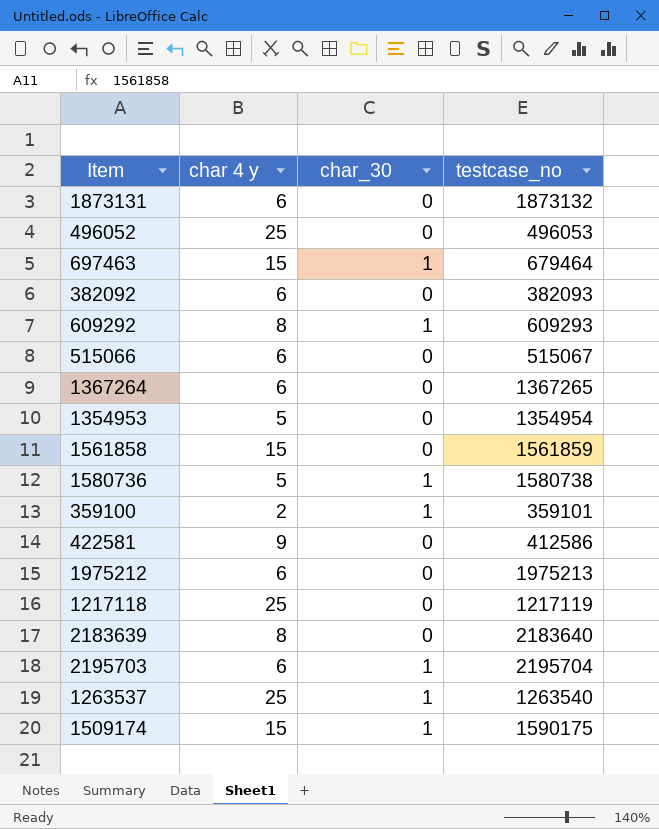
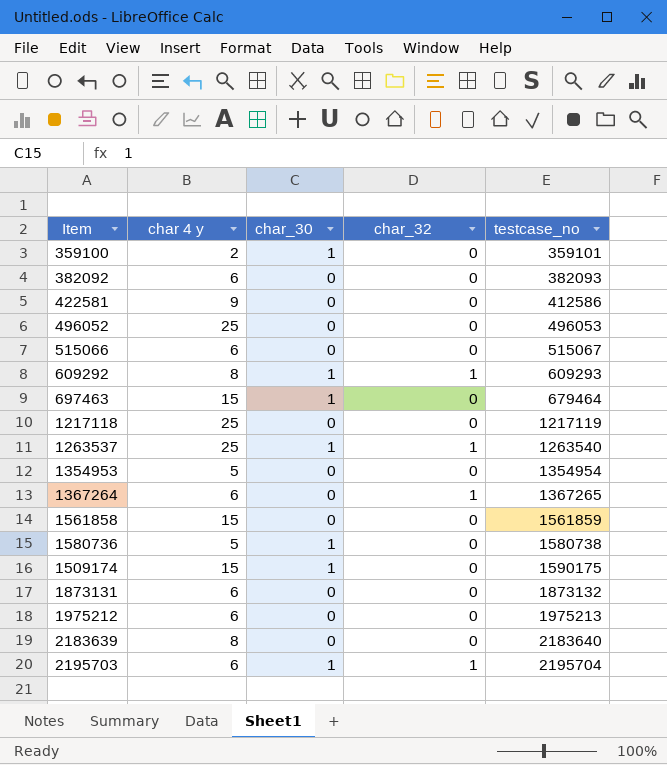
row order: none -> testcase_no ascending
column char_32 | position: none -> 4

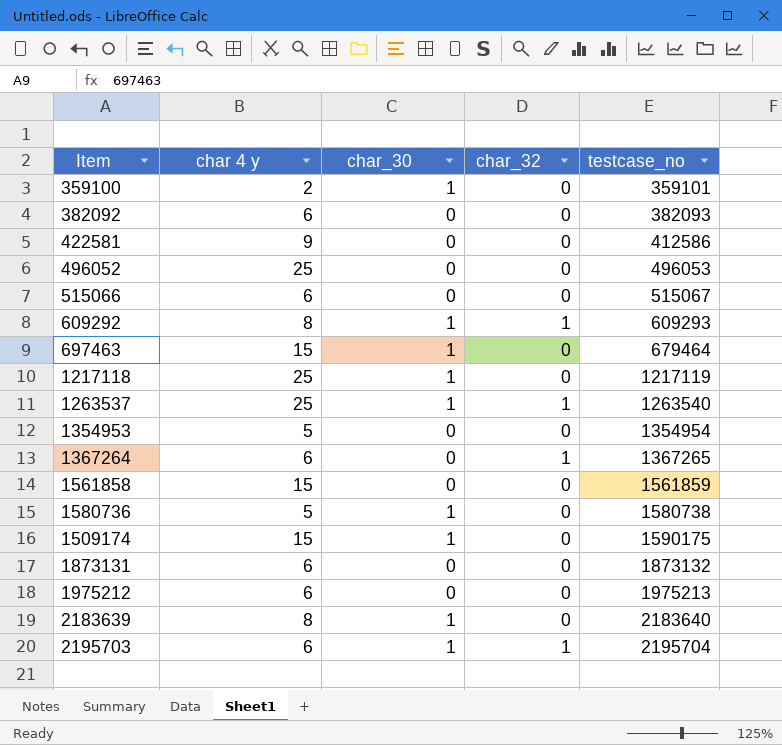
1217118 | char_30: 0 -> 1
2183639 | char_30: 0 -> 1

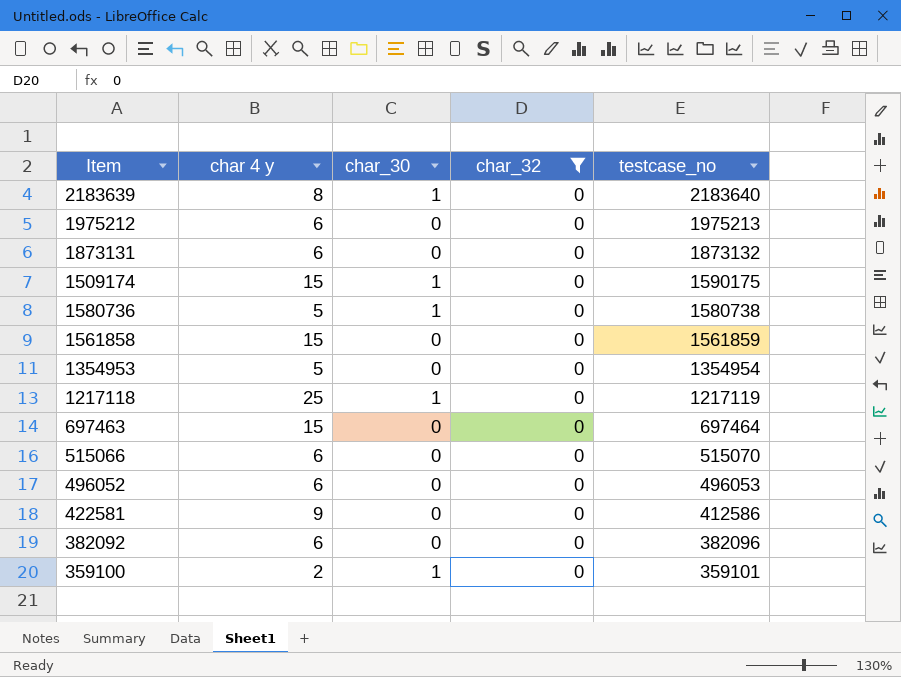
filter: none -> char_32 = 0
row order: testcase_no ascending -> testcase_no descending
697463 | char_30: 1 -> 0
697463 | testcase_no: 679464 -> 697464
515066 | testcase_no: 515067 -> 515070
496052 | char 4 y: 25 -> 6
382092 | testcase_no: 382093 -> 382096

